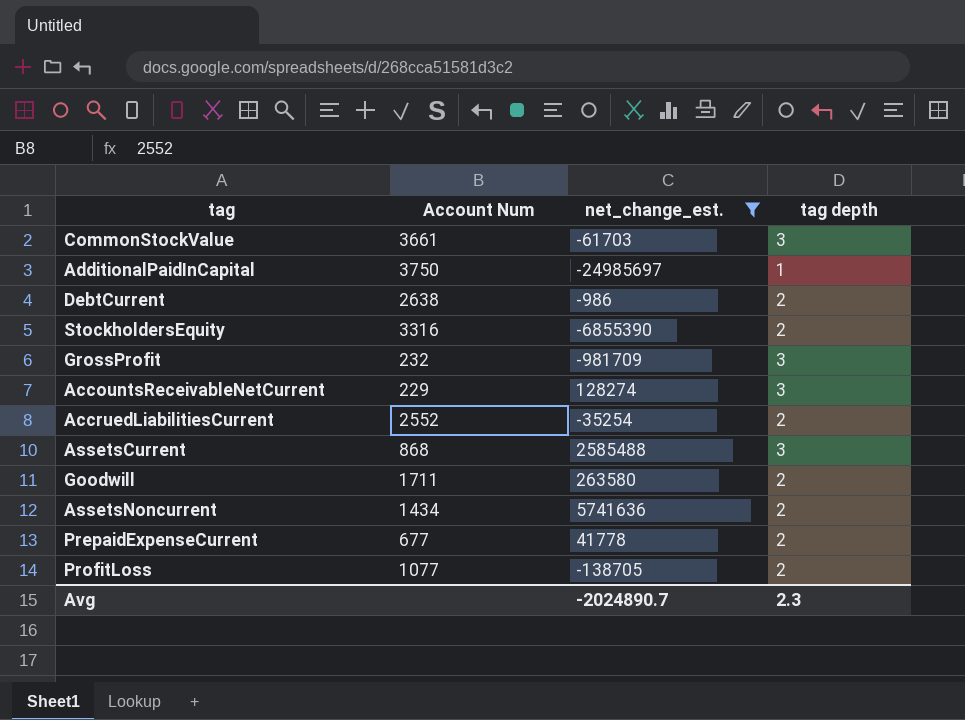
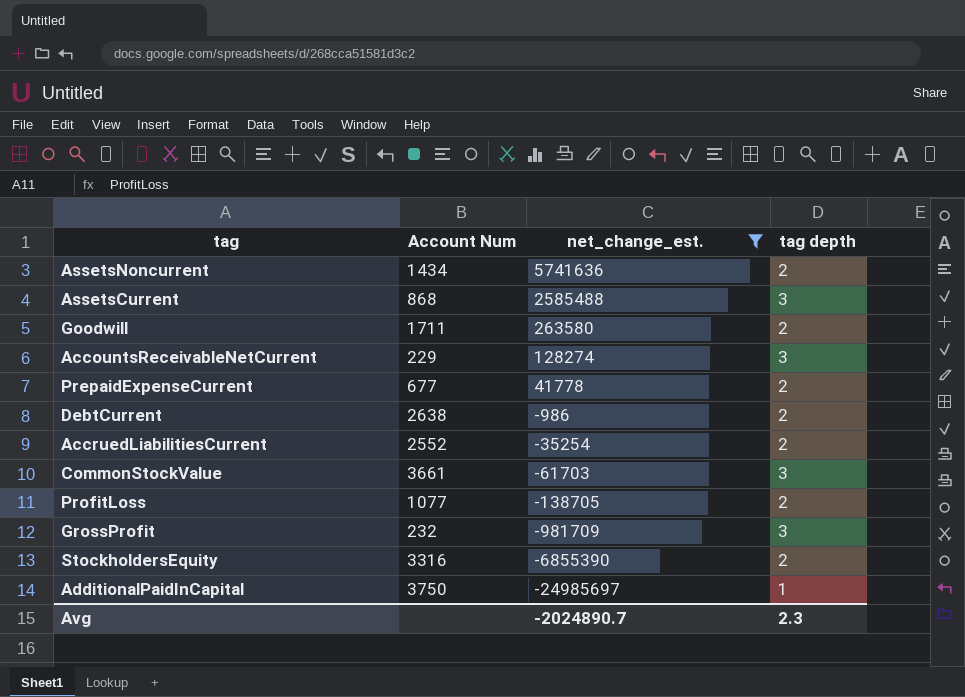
row order: none -> net_change_est. descending

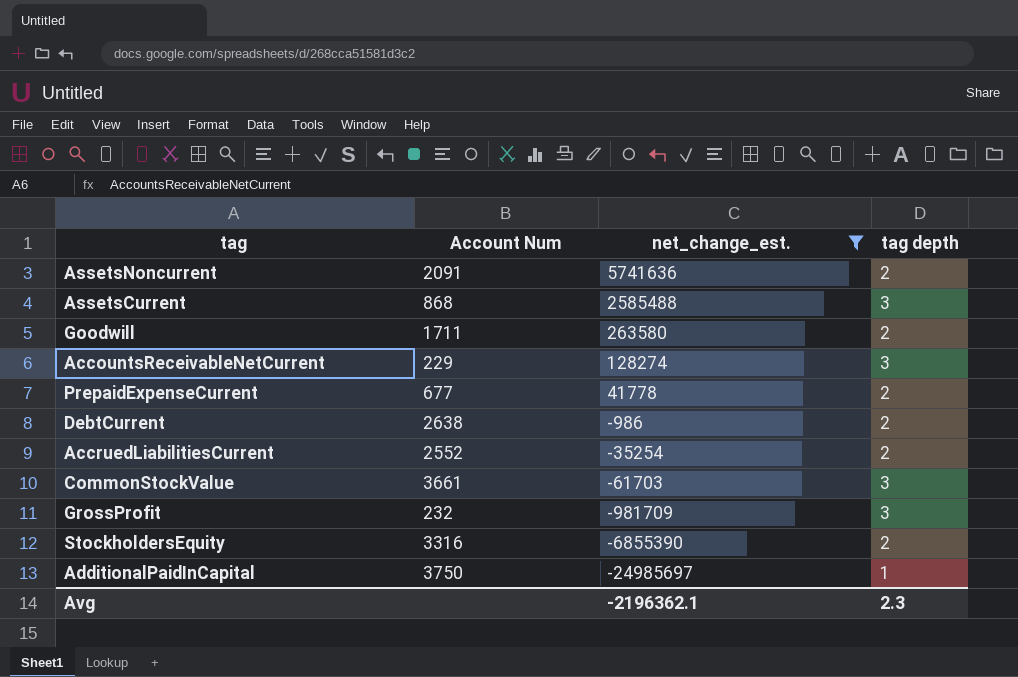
row ProfitLoss: 1077 | -138705 | 2 -> none
AssetsNoncurrent | Account Num: 1434 -> 2091
Avg | net_change_est.: -2024890.7 -> -2196362.1

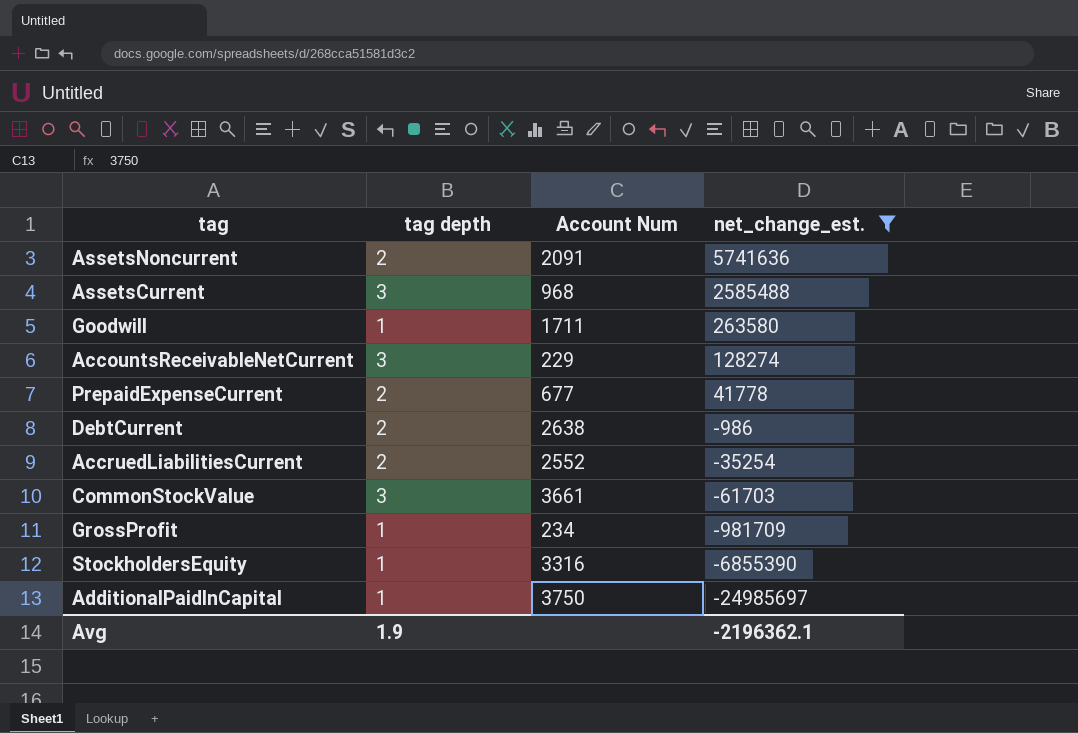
column tag depth | position: 4 -> 2
AssetsCurrent | Account Num: 868 -> 968
Goodwill | tag depth: 2 -> 1
GrossProfit | tag depth: 3 -> 1
GrossProfit | Account Num: 232 -> 234
StockholdersEquity | tag depth: 2 -> 1
Avg | tag depth: 2.3 -> 1.9

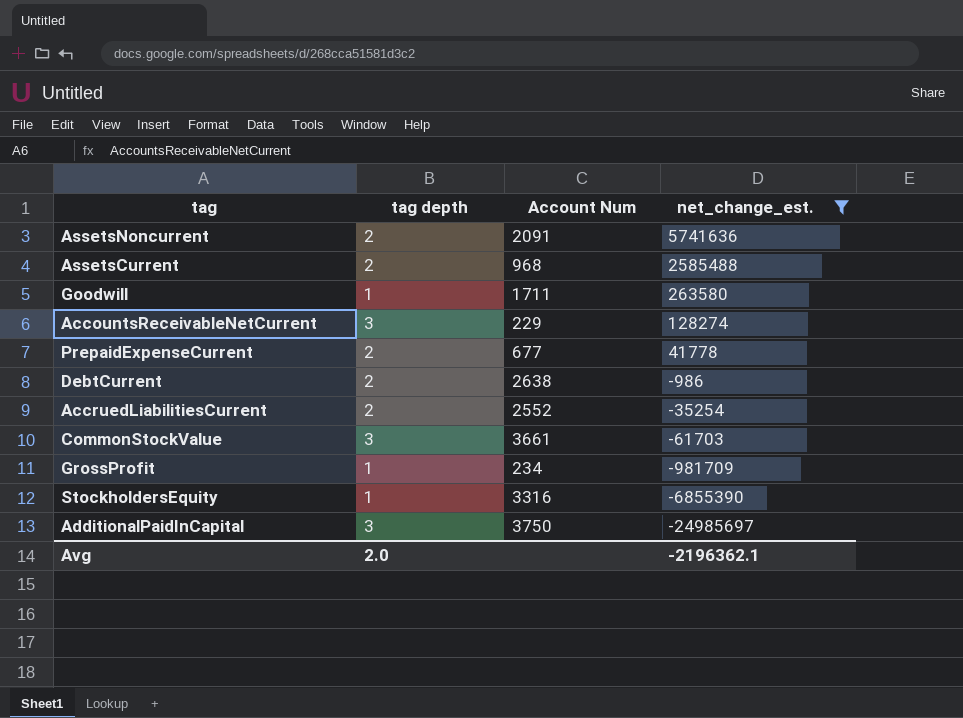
AssetsCurrent | tag depth: 3 -> 2
AdditionalPaidInCapital | tag depth: 1 -> 3
Avg | tag depth: 1.9 -> 2.0

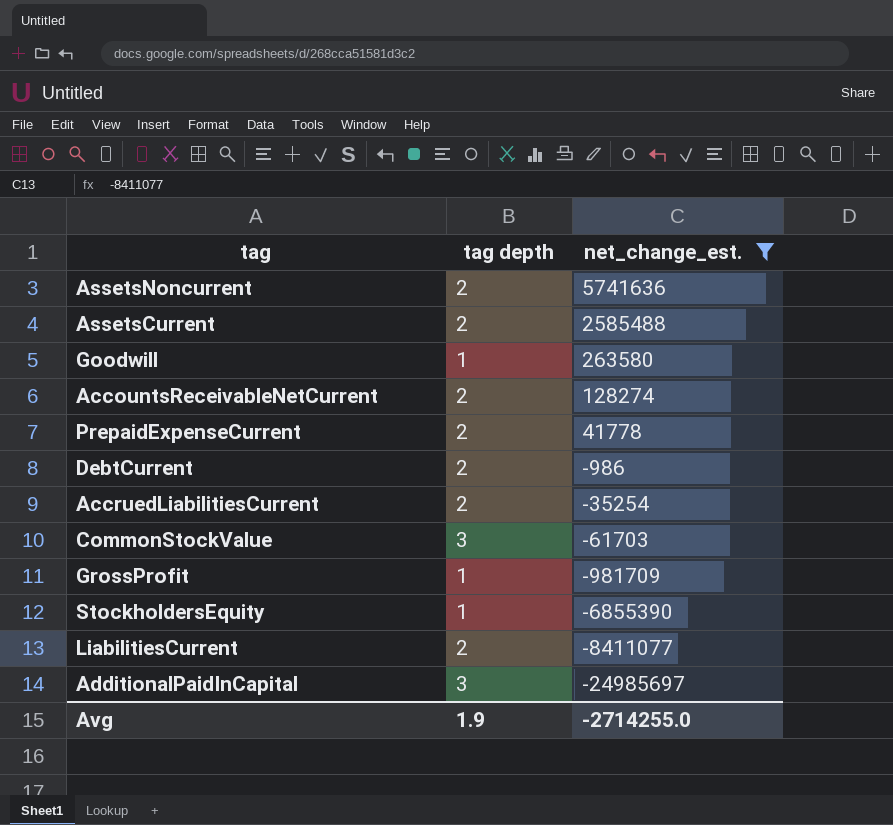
column Account Num | position: 3 -> none
AccountsReceivableNetCurrent | tag depth: 3 -> 2
row LiabilitiesCurrent: none -> 2 | -8411077
Avg | tag depth: 2.0 -> 1.9
Avg | net_change_est.: -2196362.1 -> -2714255.0

